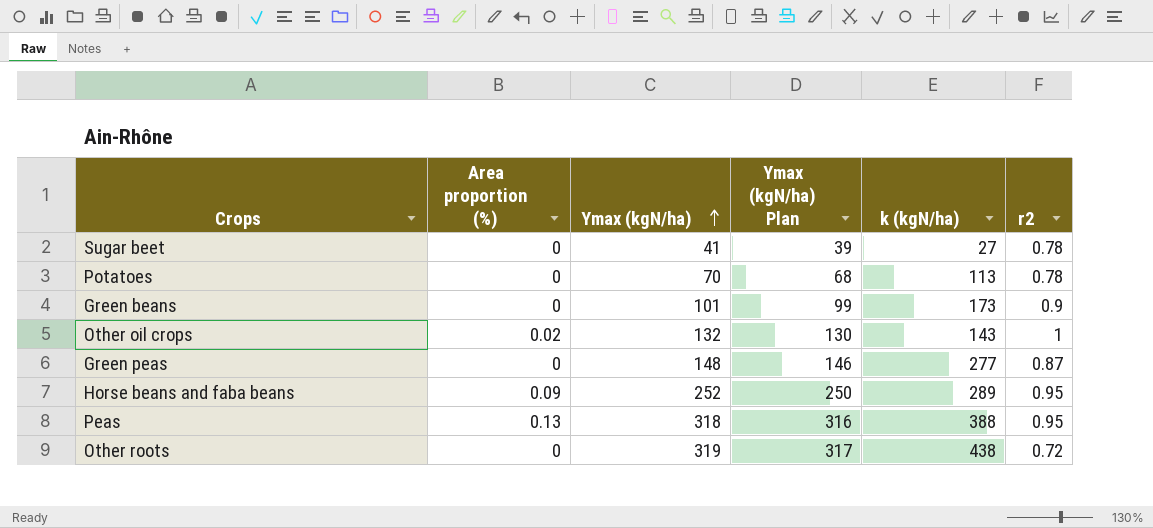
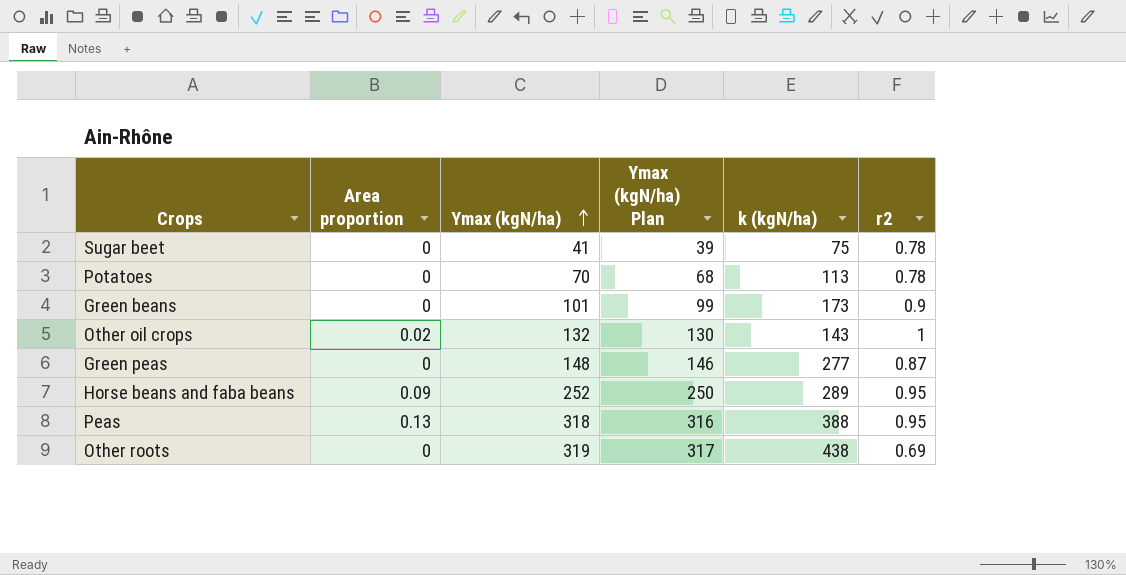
column name: Area proportion (%) -> Area proportion
Sugar beet | k (kgN/ha): 27 -> 75
Other roots | r2: 0.72 -> 0.69

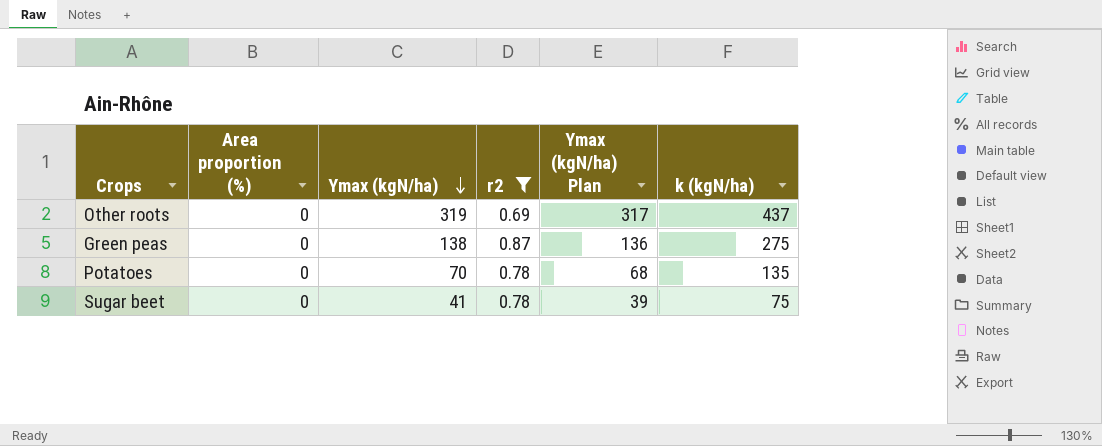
filter: none -> r2 <= 0.87
row order: Ymax (kgN/ha) ascending -> Ymax (kgN/ha) descending
column name: Area proportion -> Area proportion (%)
column r2 | position: 6 -> 4
Other roots | k (kgN/ha): 438 -> 437
Green peas | Ymax (kgN/ha): 148 -> 138
Green peas | Ymax (kgN/ha) Plan: 146 -> 136
Green peas | k (kgN/ha): 277 -> 275
Potatoes | k (kgN/ha): 113 -> 135

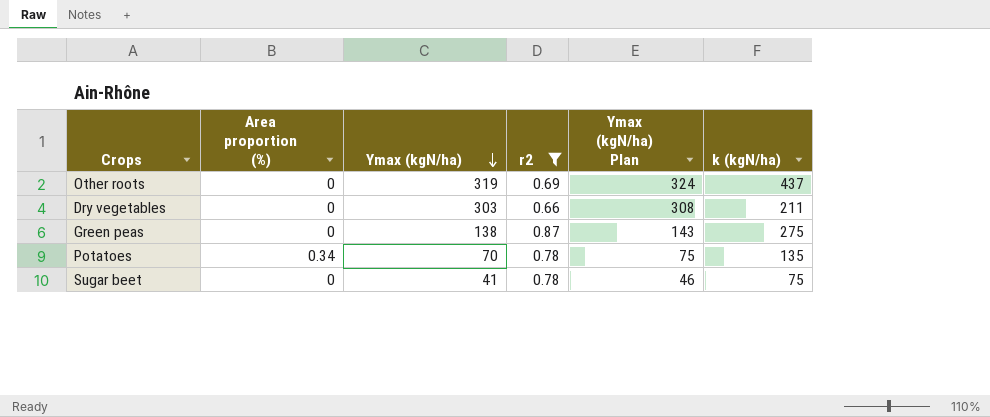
column Ymax (kgN/ha) Plan | formula: [Ymax (kgN/ha)] - 2 -> [Ymax (kgN/ha)] + 5
row Dry vegetables: none -> 0 | 303 | 0.66 | 308 | 211
Potatoes | Area proportion (%): 0 -> 0.34

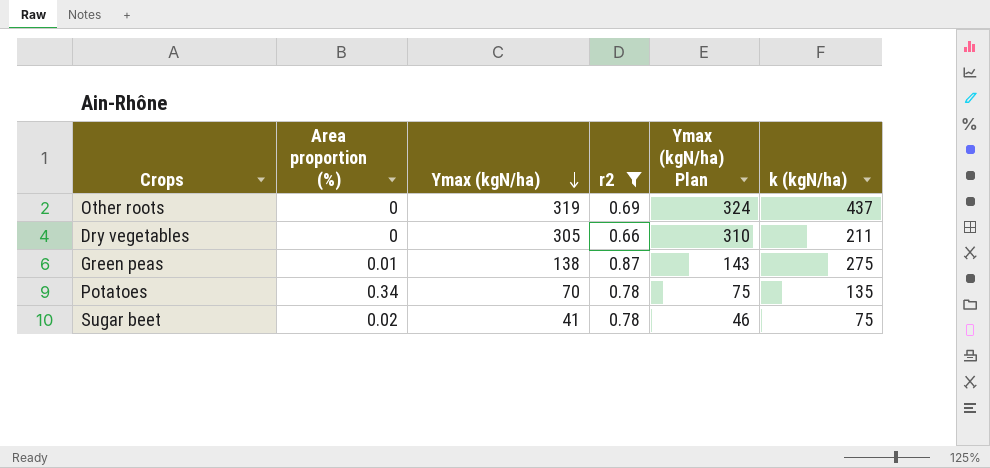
Dry vegetables | Ymax (kgN/ha): 303 -> 305
Dry vegetables | Ymax (kgN/ha) Plan: 308 -> 310
Green peas | Area proportion (%): 0 -> 0.01
Sugar beet | Area proportion (%): 0 -> 0.02

